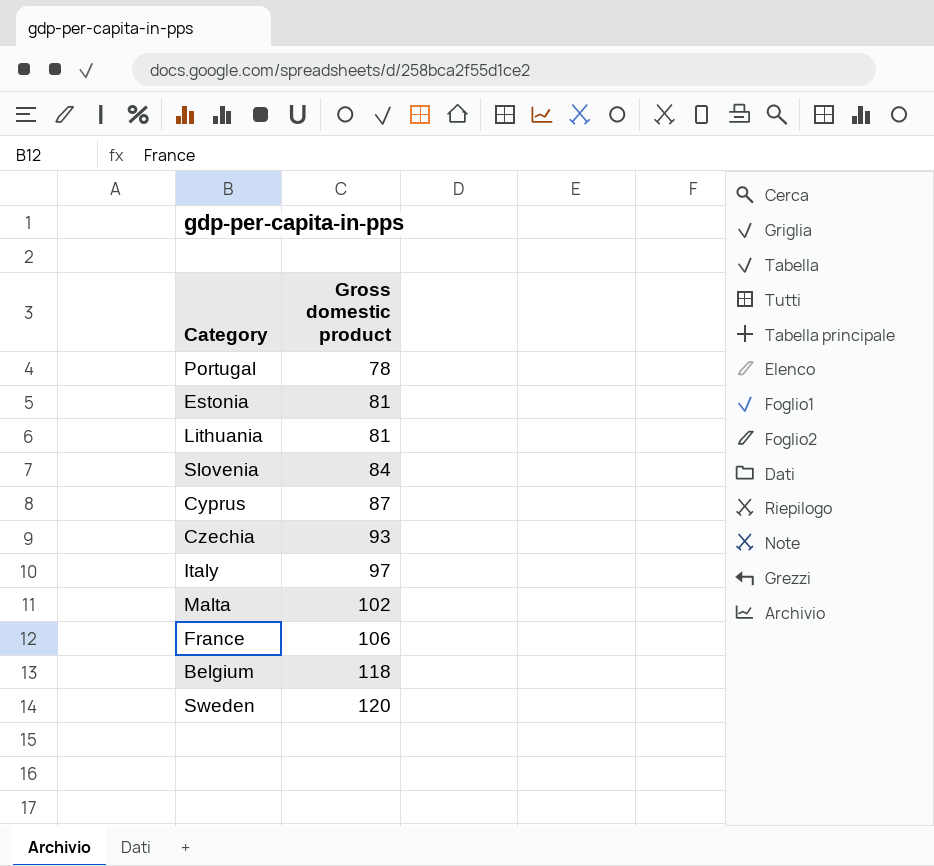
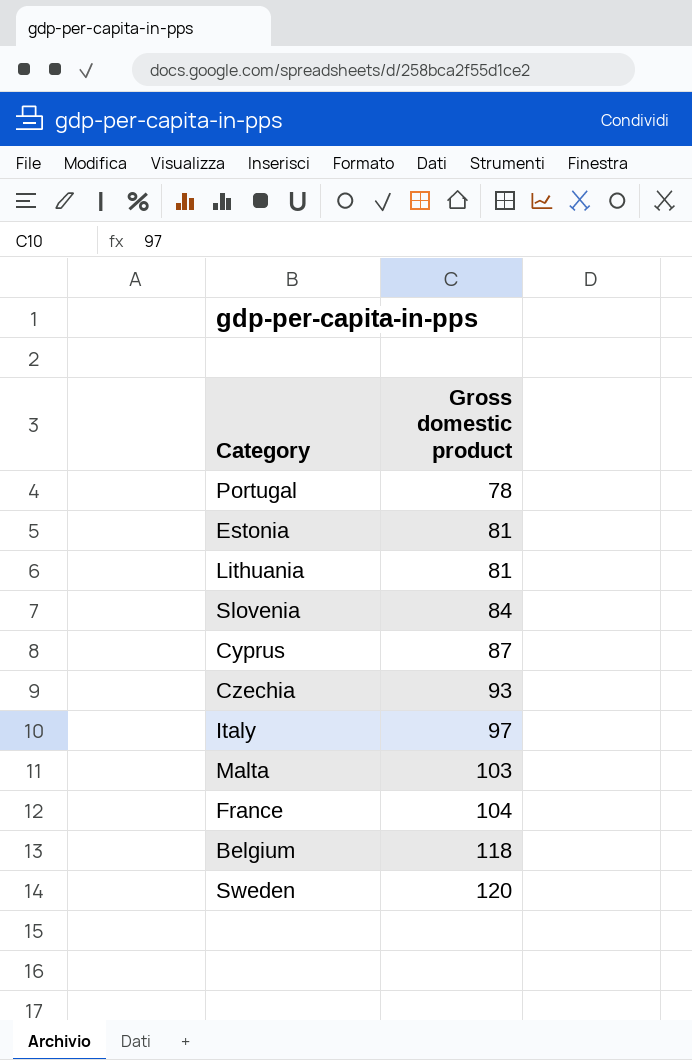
Malta | Gross domestic product: 102 -> 103
France | Gross domestic product: 106 -> 104

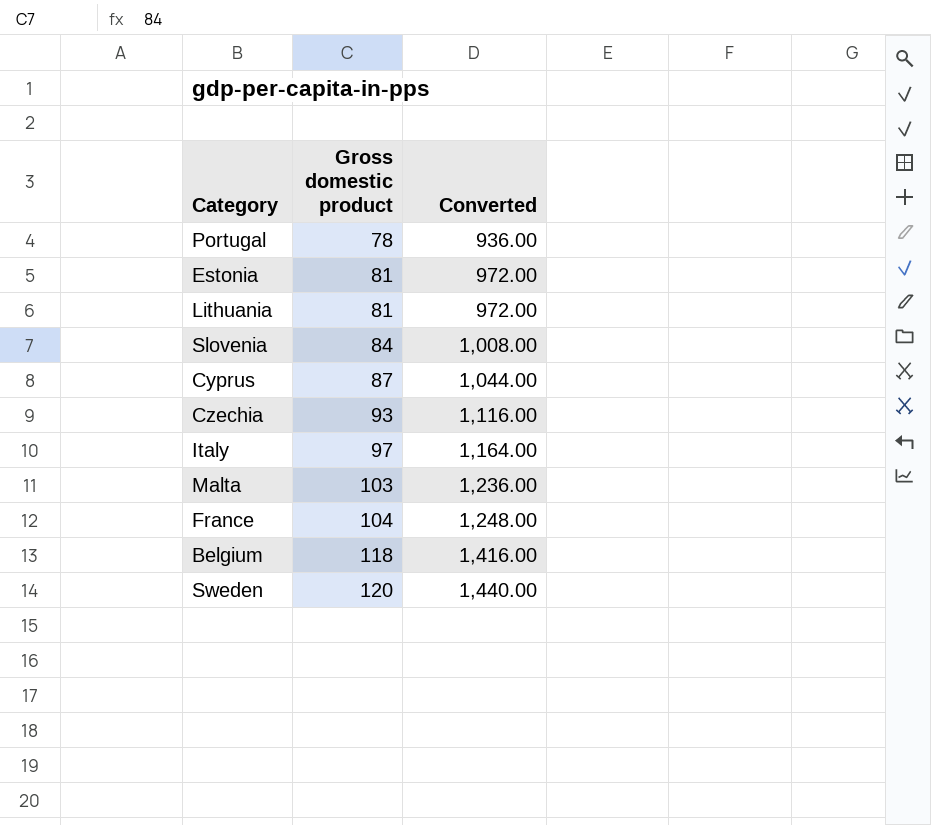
column Converted | formula: none -> [Gross domestic product] * 12

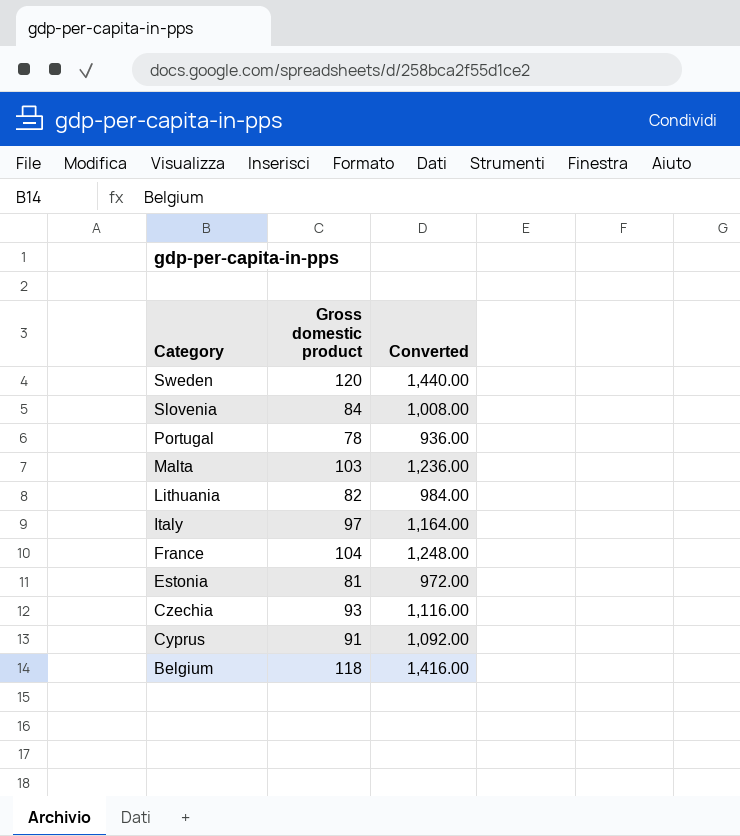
row order: Gross domestic product ascending -> Category descending
Lithuania | Gross domestic product: 81 -> 82
Lithuania | Converted: 972.00 -> 984.00
Cyprus | Gross domestic product: 87 -> 91
Cyprus | Converted: 1,044.00 -> 1,092.00

